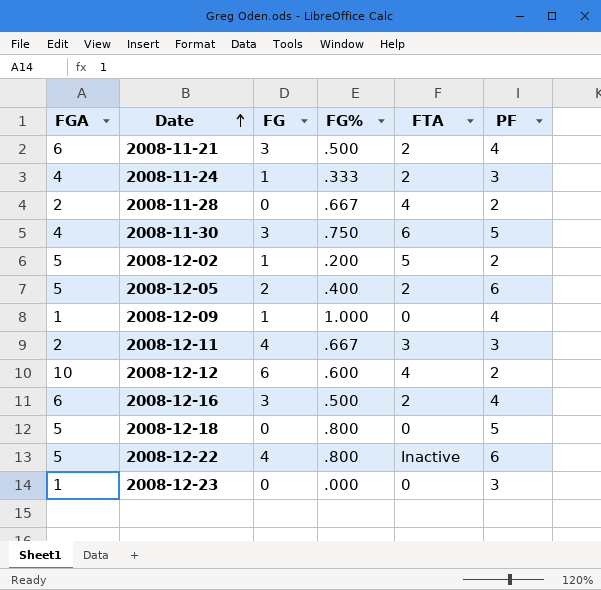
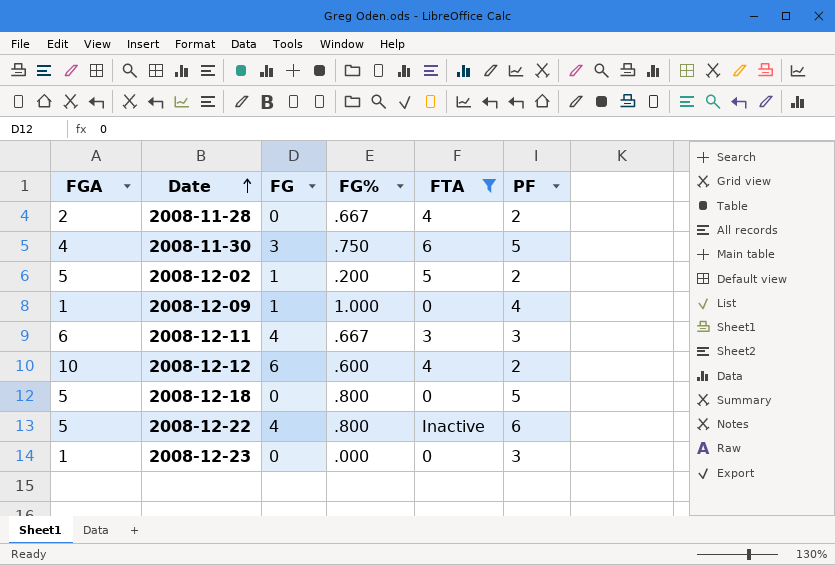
filter: none -> FTA != 2
2008-12-11 | FGA: 2 -> 6

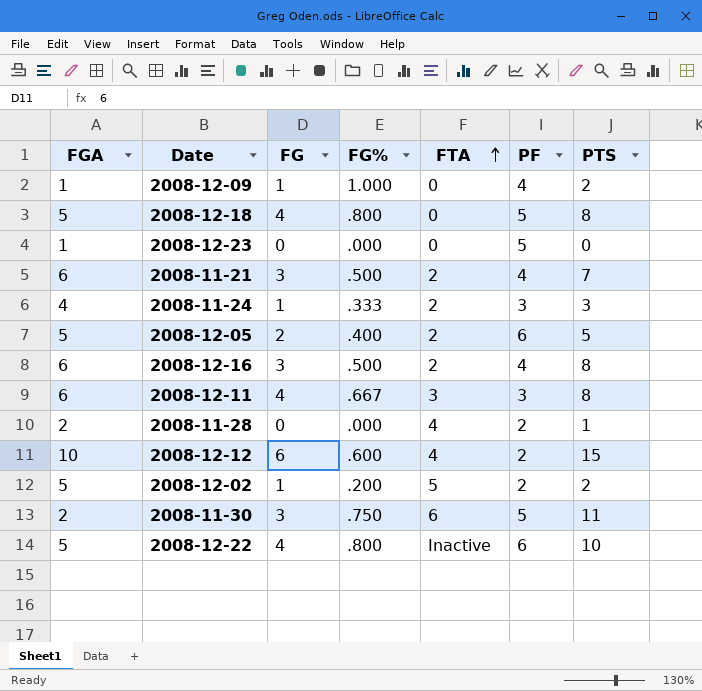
filter: FTA != 2 -> none
row order: Date ascending -> FTA ascending
column PTS | position: none -> 7
2008-12-18 | FG: 0 -> 4
2008-12-23 | PF: 3 -> 5
2008-11-28 | FG%: .667 -> .000
2008-11-30 | FGA: 4 -> 2

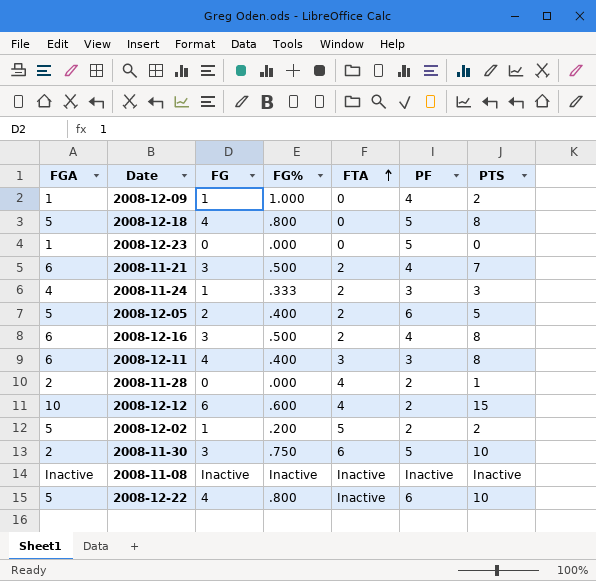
2008-12-11 | FG%: .667 -> .400
2008-11-30 | PTS: 11 -> 10
row 2008-11-08: none -> Inactive | Inactive | Inactive | Inactive | Inactive | Inactive

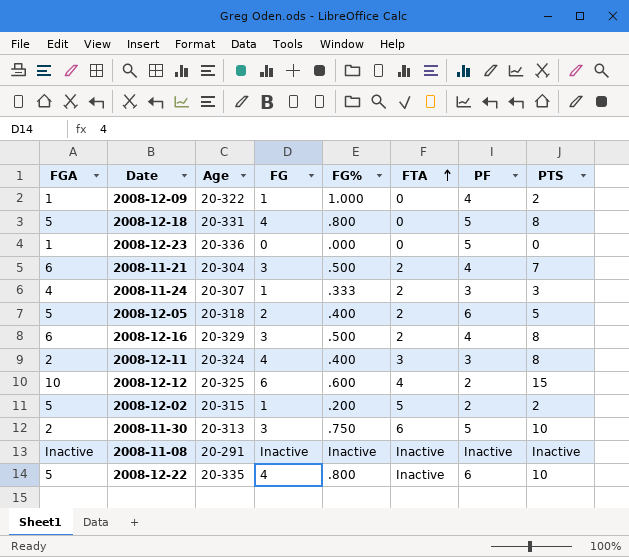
column Age | position: none -> 3
row 2008-11-28: 2 | 0 | .000 | 4 | 2 | 1 -> none
2008-12-11 | FGA: 6 -> 2

